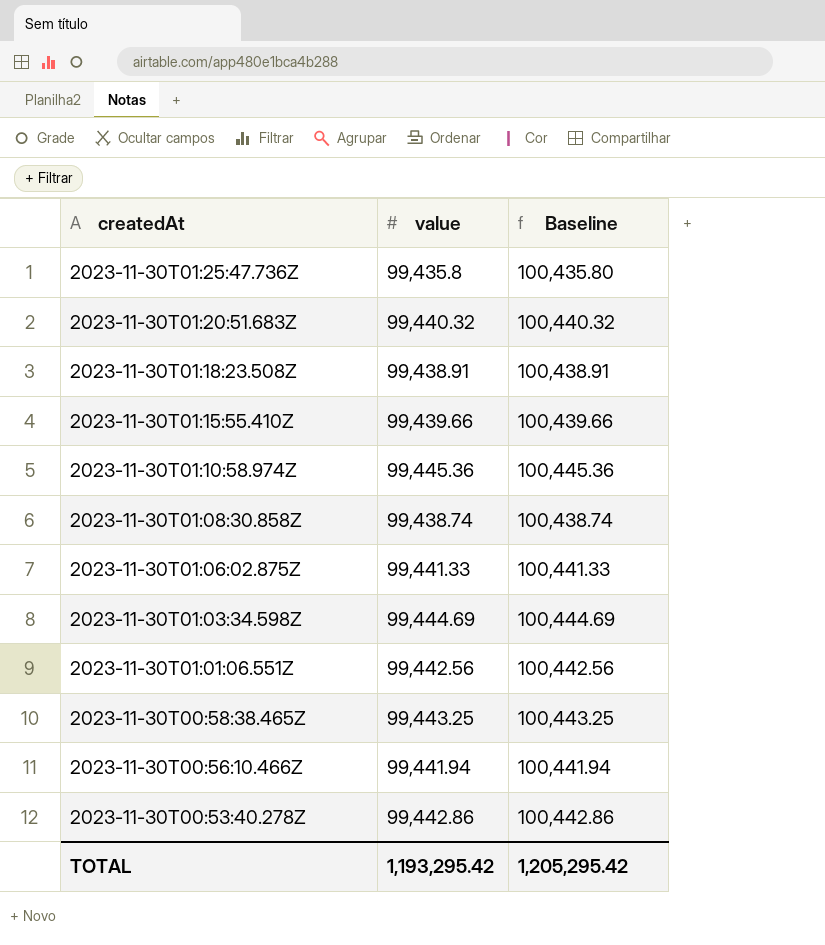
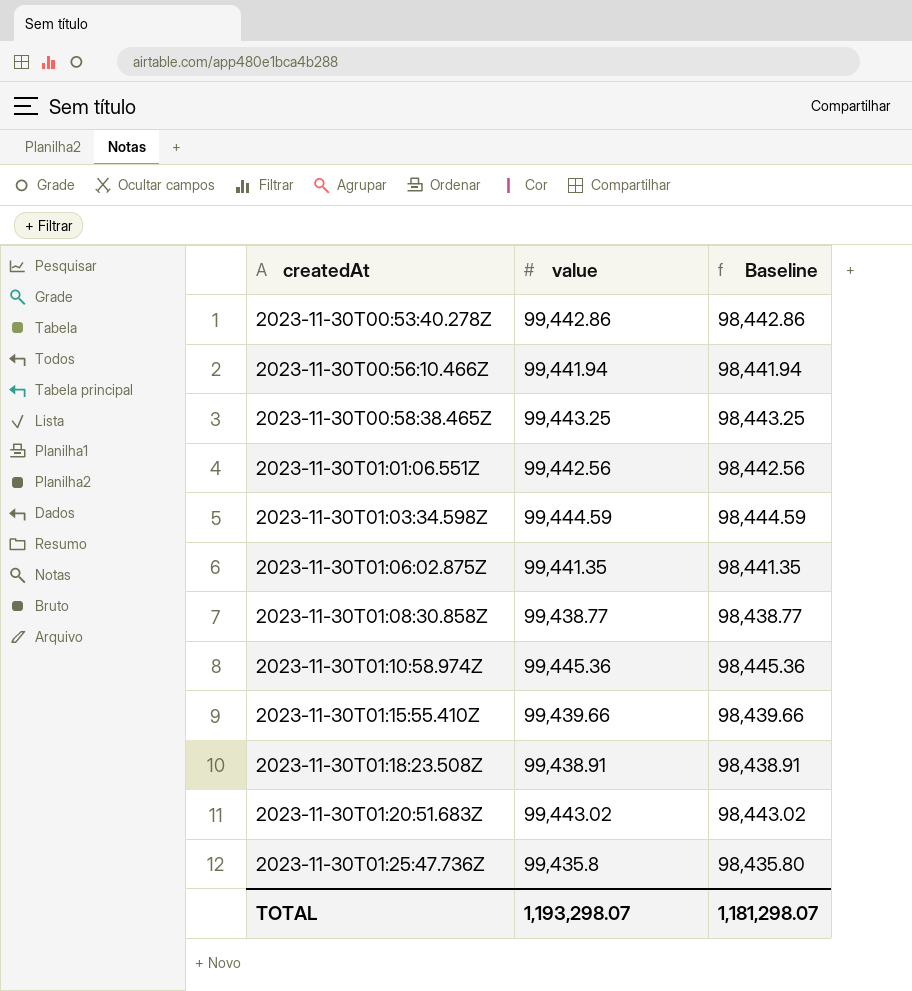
row order: createdAt descending -> createdAt ascending
column Baseline | formula: [value] + 1000 -> [value] - 1000
2023-11-30T01:03:34.598Z | value: 99,444.69 -> 99,444.59
2023-11-30T01:06:02.875Z | value: 99,441.33 -> 99,441.35
2023-11-30T01:08:30.858Z | value: 99,438.74 -> 99,438.77
2023-11-30T01:20:51.683Z | value: 99,440.32 -> 99,443.02
TOTAL | value: 1,193,295.42 -> 1,193,298.07
TOTAL | Baseline: 1,205,295.42 -> 1,181,298.07

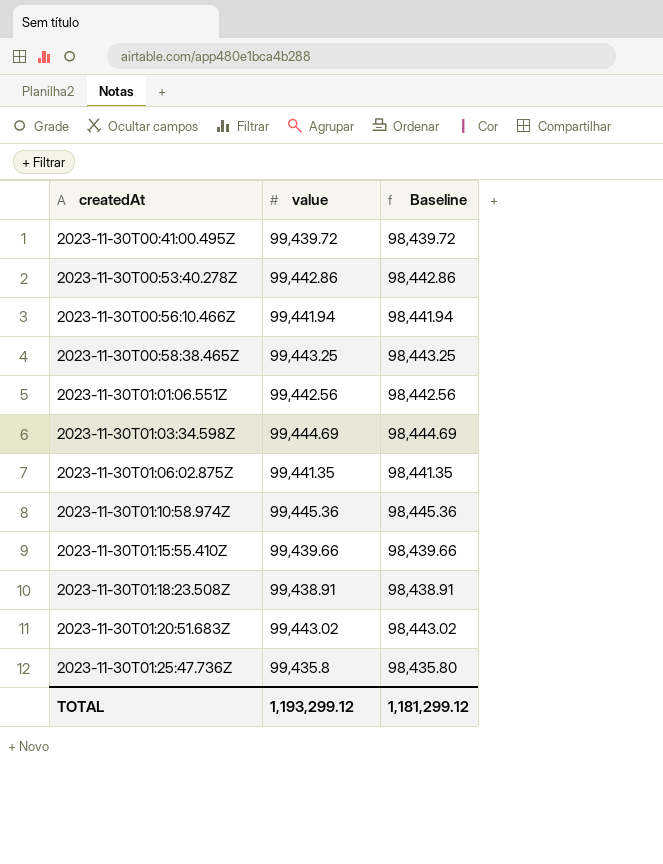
row 2023-11-30T01:08:30.858Z: 99,438.77 | 98,438.77 -> none
row 2023-11-30T00:41:00.495Z: none -> 99,439.72 | 98,439.72
2023-11-30T01:03:34.598Z | value: 99,444.59 -> 99,444.69
2023-11-30T01:03:34.598Z | Baseline: 98,444.59 -> 98,444.69
TOTAL | value: 1,193,298.07 -> 1,193,299.12
TOTAL | Baseline: 1,181,298.07 -> 1,181,299.12

